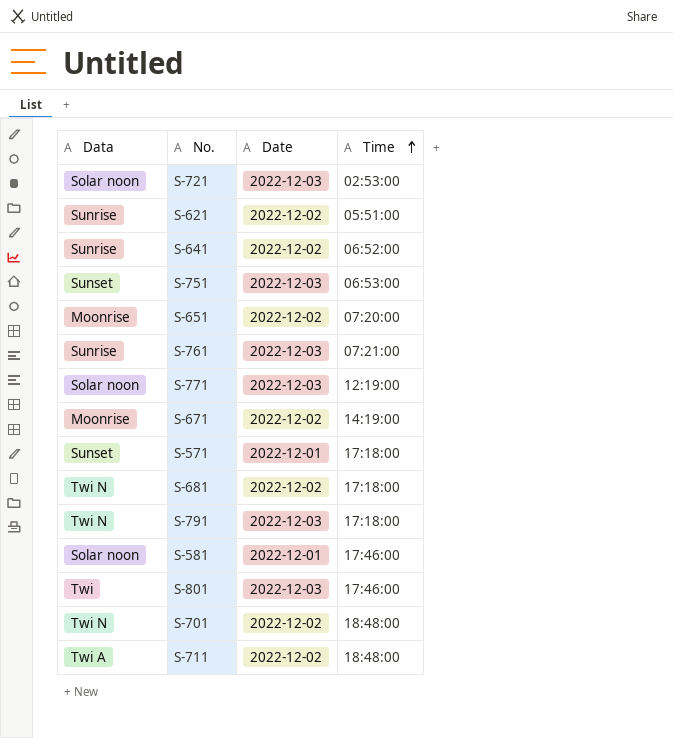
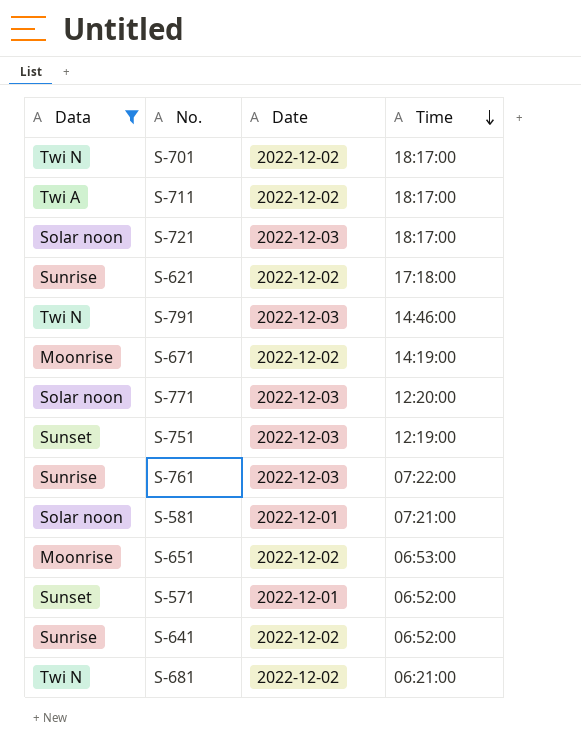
filter: none -> Data != Twi
row order: Time ascending -> Time descending
S-701 | Time: 18:48:00 -> 18:17:00
S-711 | Time: 18:48:00 -> 18:17:00
S-721 | Time: 02:53:00 -> 18:17:00
S-621 | Time: 05:51:00 -> 17:18:00
S-791 | Time: 17:18:00 -> 14:46:00
S-771 | Time: 12:19:00 -> 12:20:00
S-751 | Time: 06:53:00 -> 12:19:00
S-761 | Time: 07:21:00 -> 07:22:00
S-581 | Time: 17:46:00 -> 07:21:00
S-651 | Time: 07:20:00 -> 06:53:00
S-571 | Time: 17:18:00 -> 06:52:00
S-681 | Time: 17:18:00 -> 06:21:00

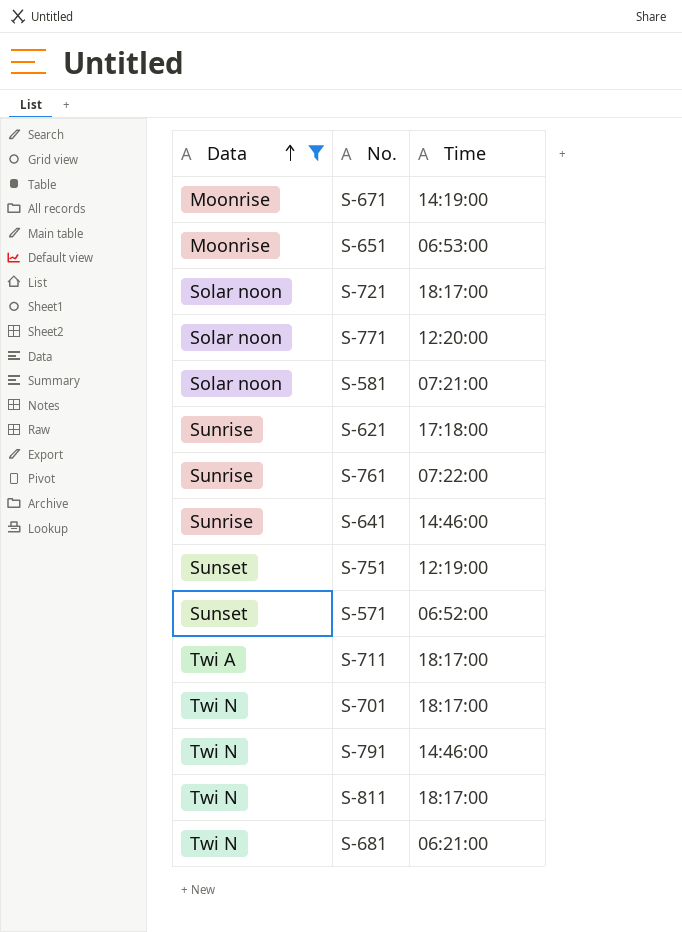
row order: Time descending -> Data ascending
column Date | position: 3 -> none
S-641 | Time: 06:52:00 -> 14:46:00
row S-811: none -> Twi N | 18:17:00

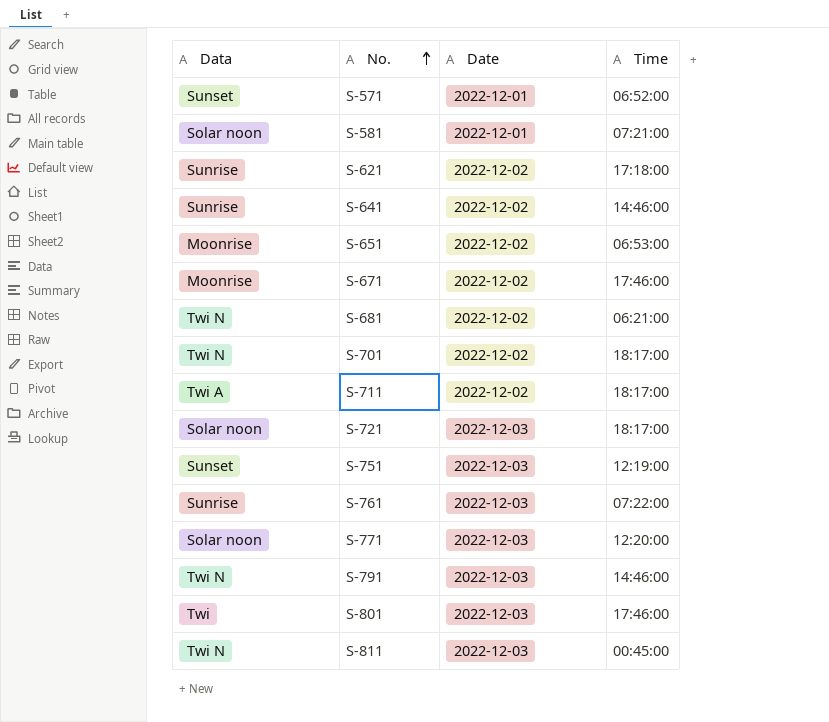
filter: Data != Twi -> none
row order: Data ascending -> No. ascending
column Date | position: none -> 3
S-671 | Time: 14:19:00 -> 17:46:00
S-811 | Time: 18:17:00 -> 00:45:00

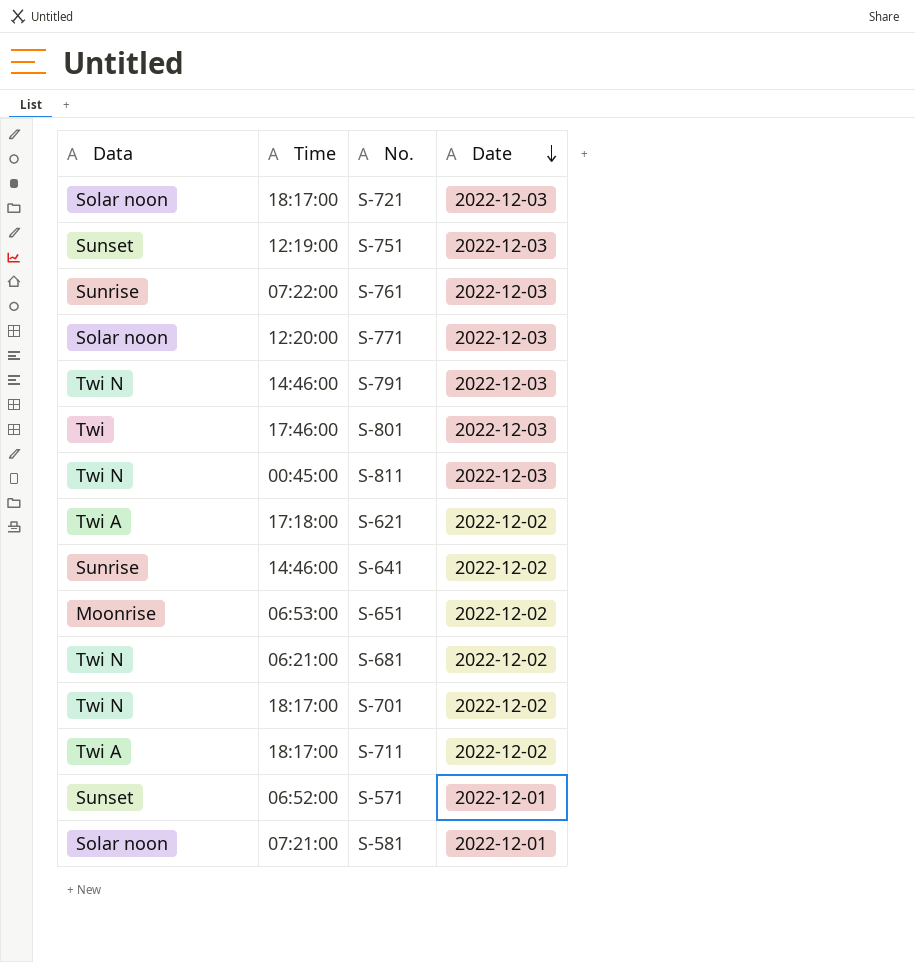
row order: No. ascending -> Date descending
column Time | position: 4 -> 2
row S-671: Moonrise | 2022-12-02 | 17:46:00 -> none
S-621 | Data: Sunrise -> Twi A

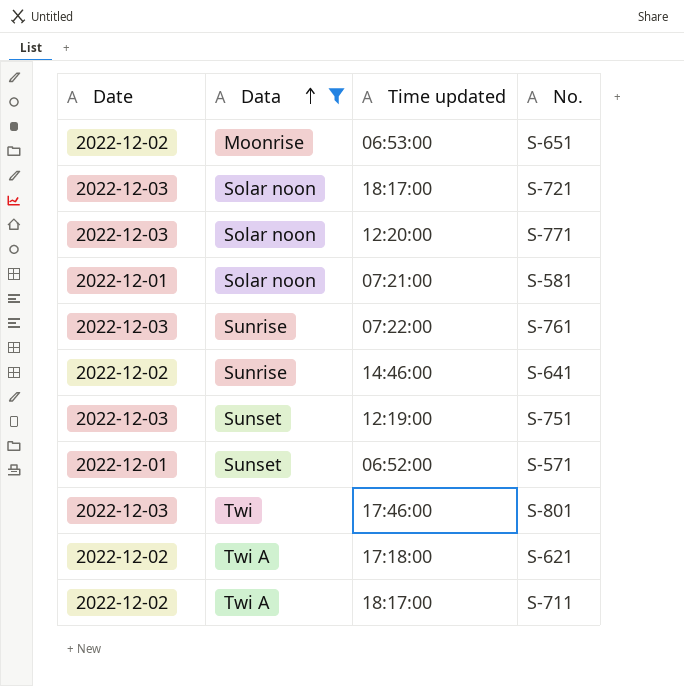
filter: none -> Data != Twi N
row order: Date descending -> Data ascending
column Date | position: 4 -> 1
column name: Time -> Time updated

